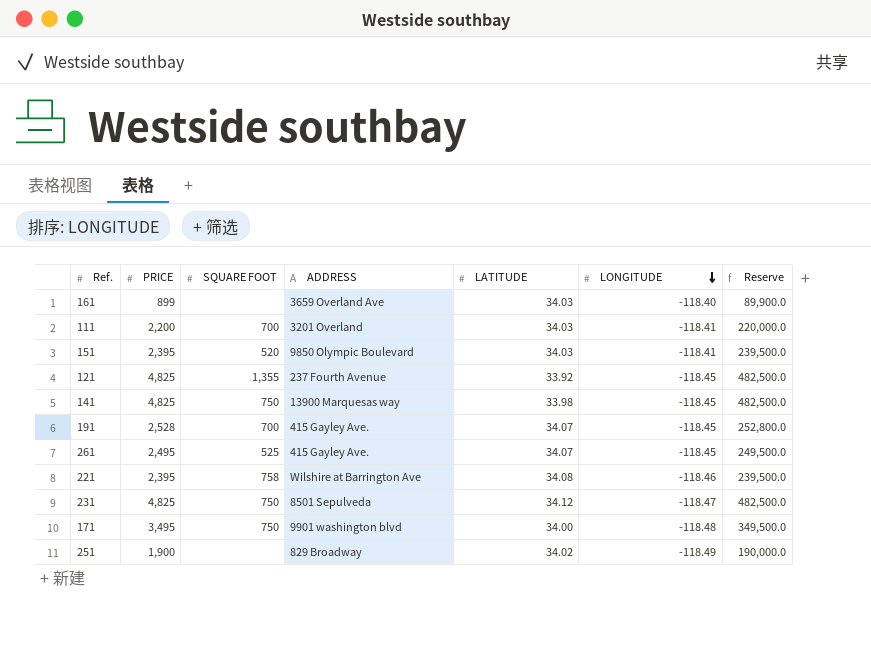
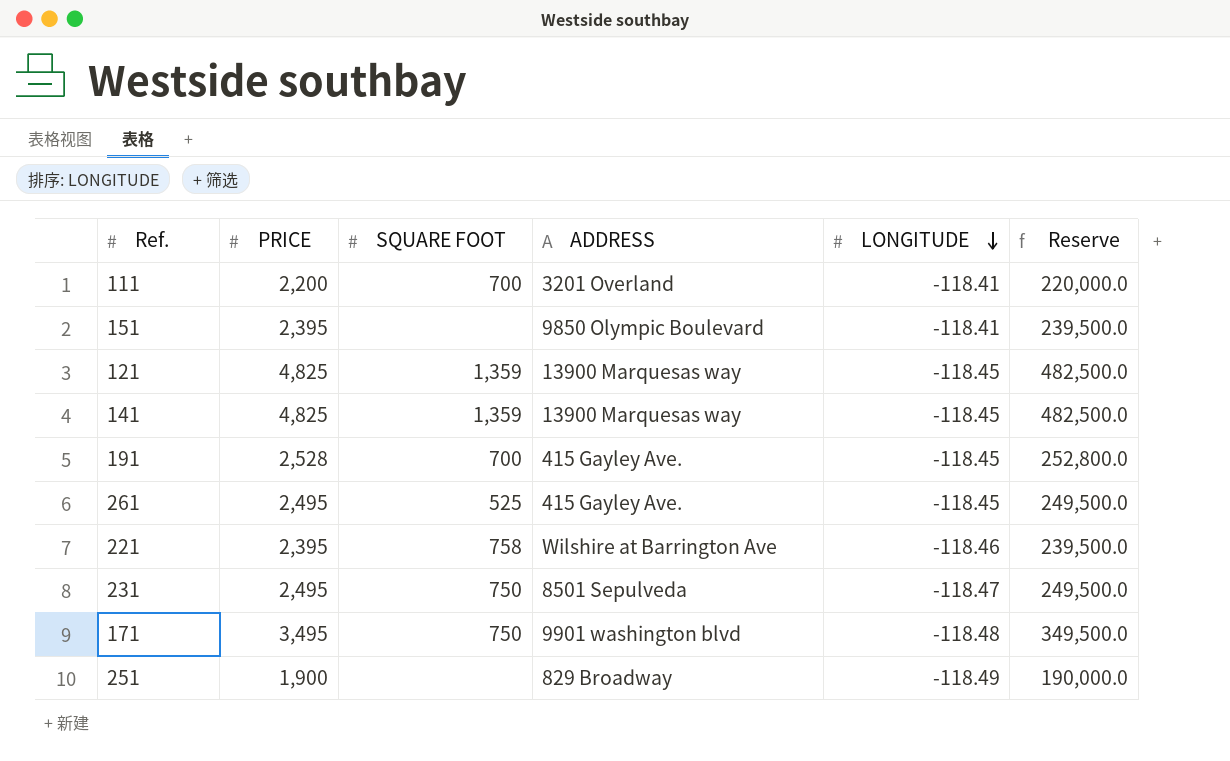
column LATITUDE | position: 5 -> none
row 161: 899 | none | 3659 Overland Ave | 34.03 | -118.40 | 89,900.0 -> none
151 | SQUARE FOOT: 520 -> none
121 | SQUARE FOOT: 1,355 -> 1,359
121 | ADDRESS: 237 Fourth Avenue -> 13900 Marquesas way
141 | SQUARE FOOT: 750 -> 1,359
231 | PRICE: 4,825 -> 2,495
231 | Reserve: 482,500.0 -> 249,500.0

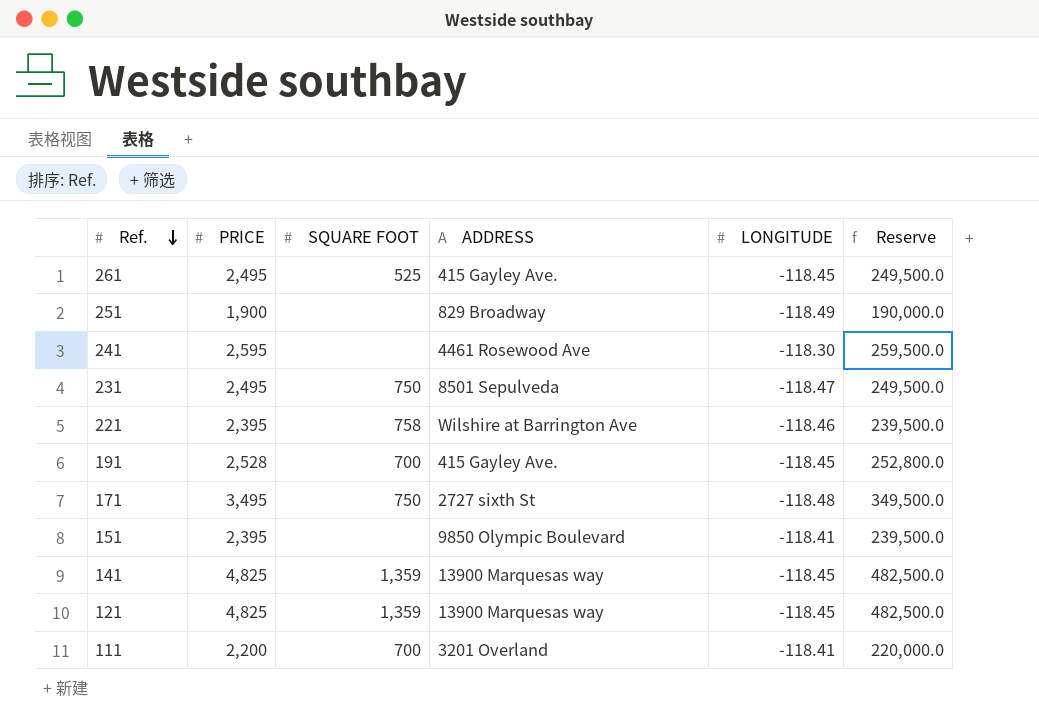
row order: LONGITUDE descending -> Ref. descending
row 241: none -> 2,595 | none | 4461 Rosewood Ave | -118.30 | 259,500.0
171 | ADDRESS: 9901 washington blvd -> 2727 sixth St

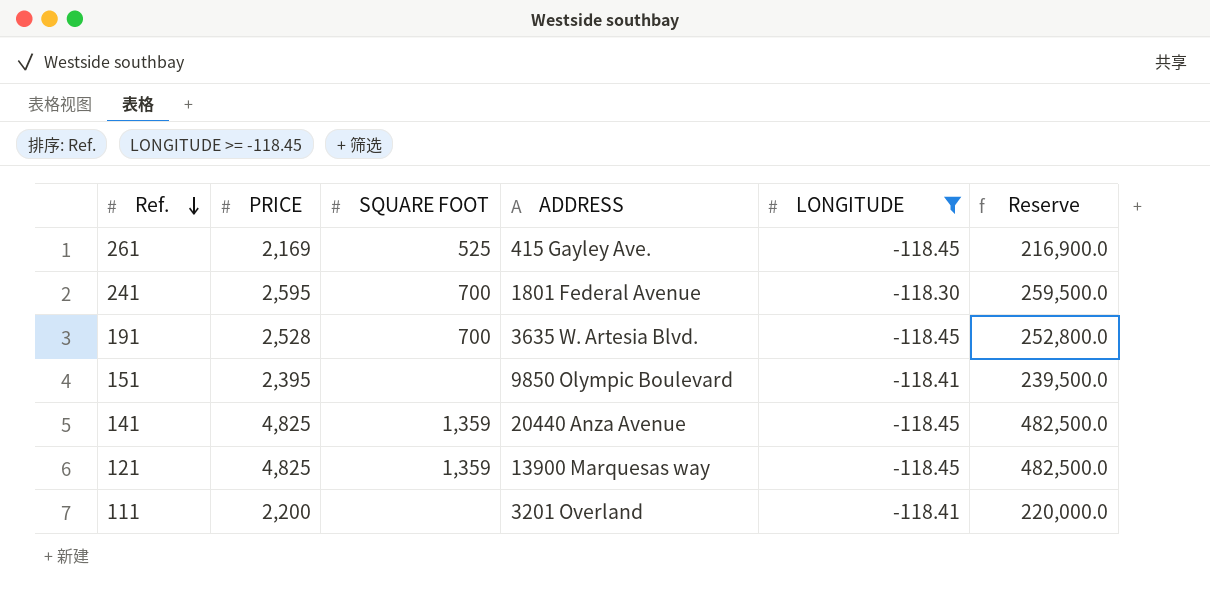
filter: none -> LONGITUDE >= -118.45
261 | PRICE: 2,495 -> 2,169
261 | Reserve: 249,500.0 -> 216,900.0
241 | SQUARE FOOT: none -> 700
241 | ADDRESS: 4461 Rosewood Ave -> 1801 Federal Avenue
191 | ADDRESS: 415 Gayley Ave. -> 3635 W. Artesia Blvd.
141 | ADDRESS: 13900 Marquesas way -> 20440 Anza Avenue
111 | SQUARE FOOT: 700 -> none

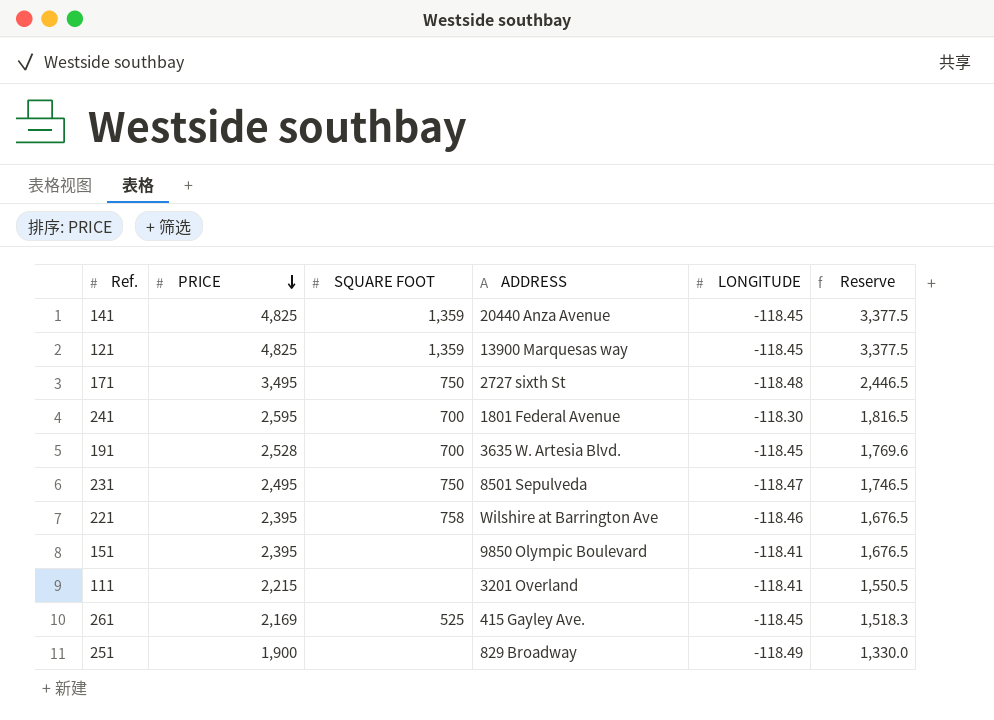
filter: LONGITUDE >= -118.45 -> none
row order: Ref. descending -> PRICE descending
column Reserve | formula: [PRICE] * 100 -> [PRICE] * 0.7
111 | PRICE: 2,200 -> 2,215

